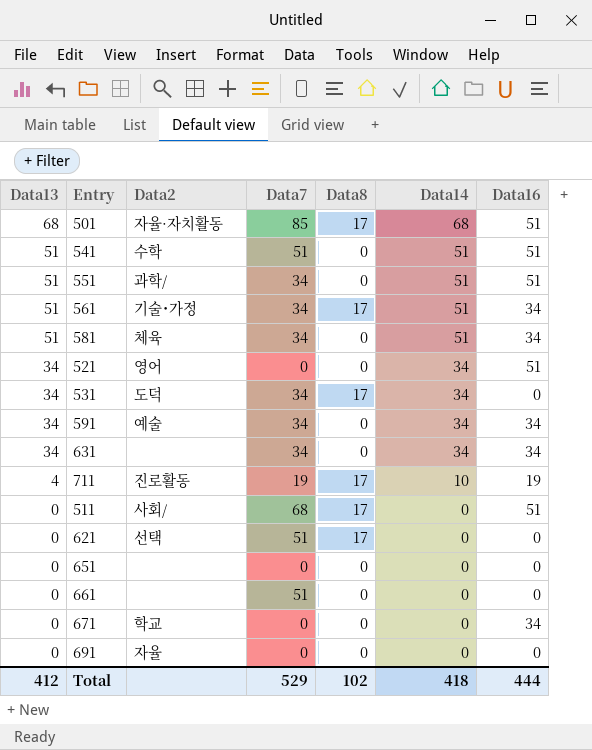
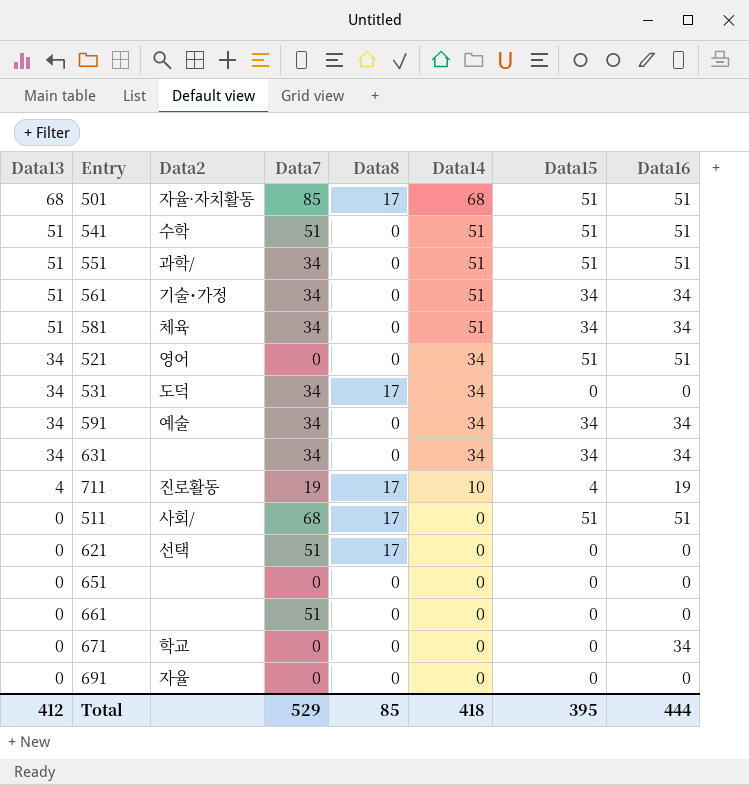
column Data15 | position: none -> 7
561 | Data8: 17 -> 0
Total | Data8: 102 -> 85

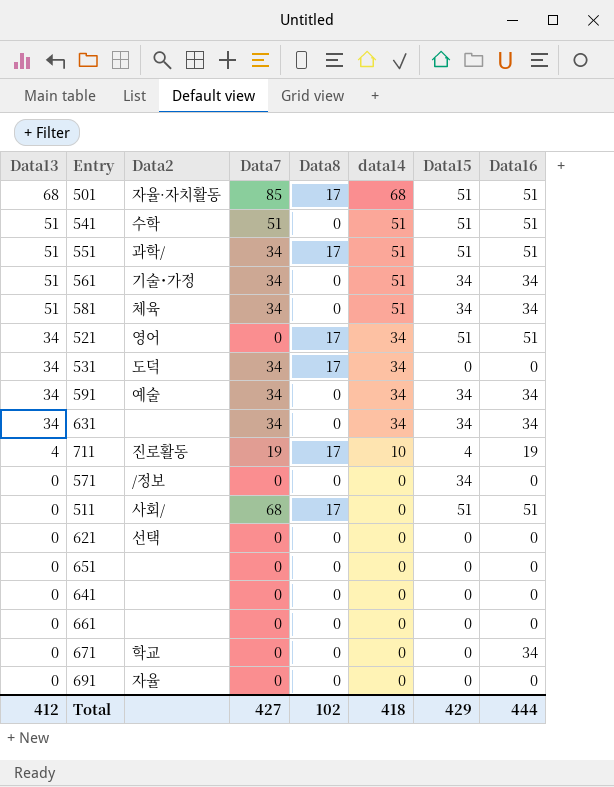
column name: Data14 -> data14
551 | Data8: 0 -> 17
521 | Data8: 0 -> 17
row 571: none -> 0 | /정보 | 0 | 0 | 0 | 34 | 0
621 | Data7: 51 -> 0
621 | Data8: 17 -> 0
row 641: none -> 0 | none | 0 | 0 | 0 | 0 | 0
661 | Data7: 51 -> 0
Total | Data7: 529 -> 427
Total | Data8: 85 -> 102
Total | Data15: 395 -> 429

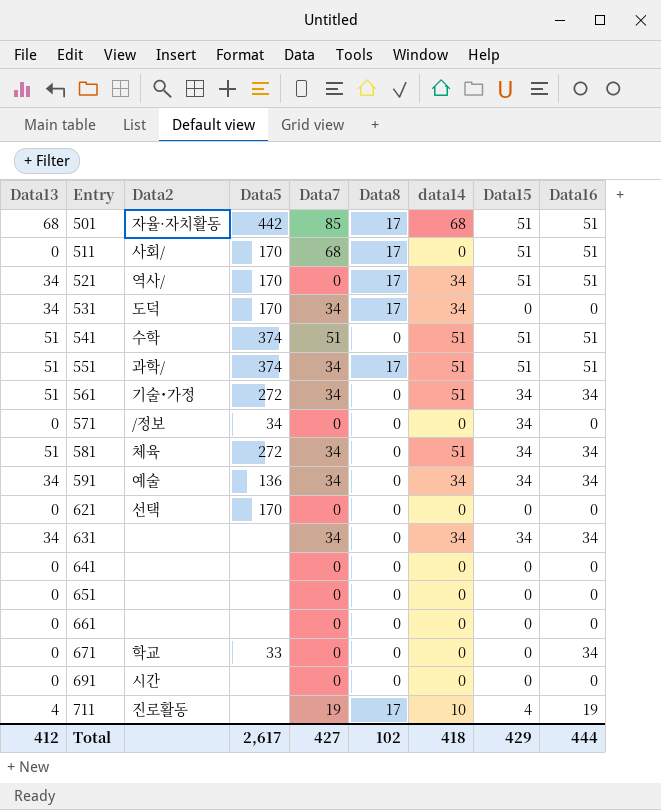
row order: Data13 descending -> Entry ascending
column Data5 | position: none -> 4
521 | Data2: 영어 -> 역사/
691 | Data2: 자율 -> 시간

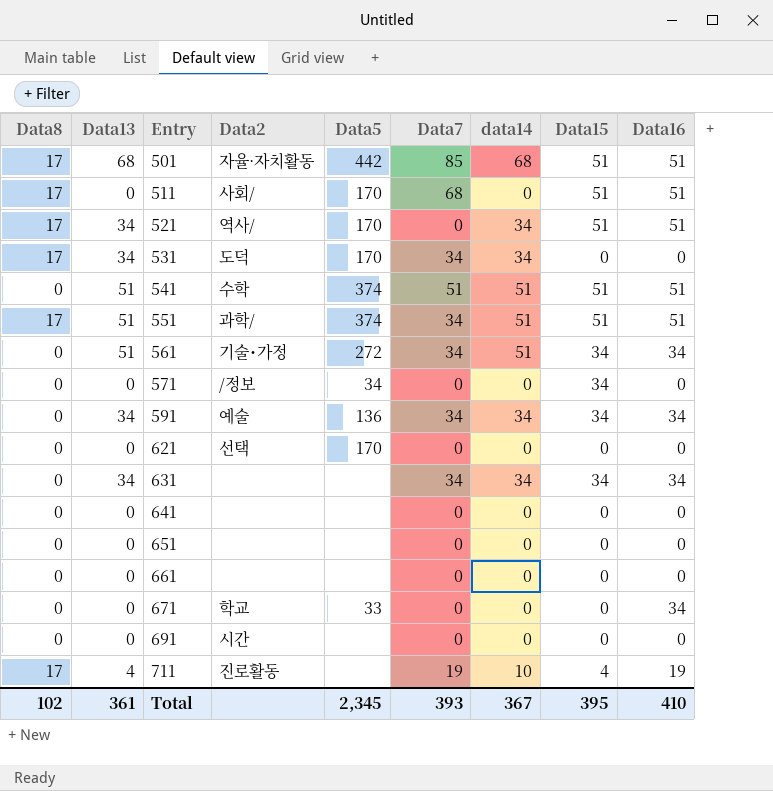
column Data8 | position: 6 -> 1
row 581: 51 | 체육 | 272 | 34 | 0 | 51 | 34 | 34 -> none
Total | Data13: 412 -> 361
Total | Data5: 2,617 -> 2,345
Total | Data7: 427 -> 393
Total | data14: 418 -> 367
Total | Data15: 429 -> 395
Total | Data16: 444 -> 410

